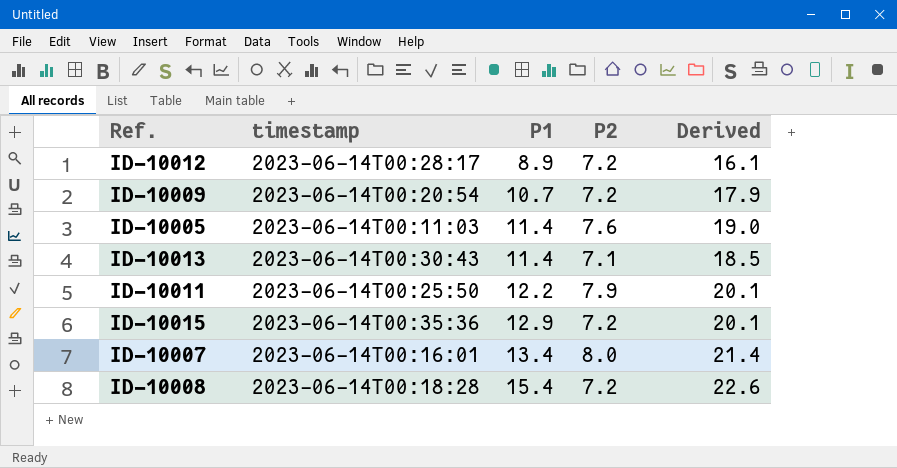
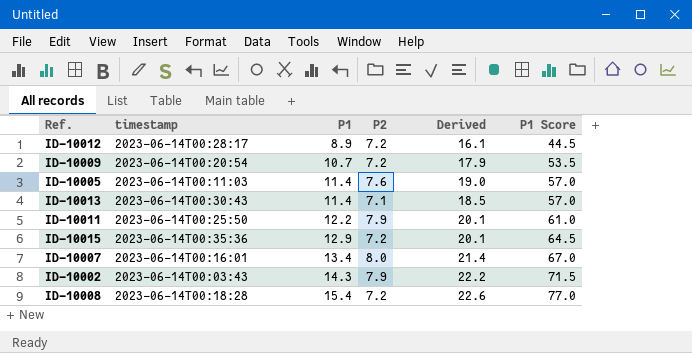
column P1 Score | formula: none -> [P1] * 5
row ID-10002: none -> 2023-06-14T00:03:43 | 14.3 | 7.9 | 22.2 | 71.5

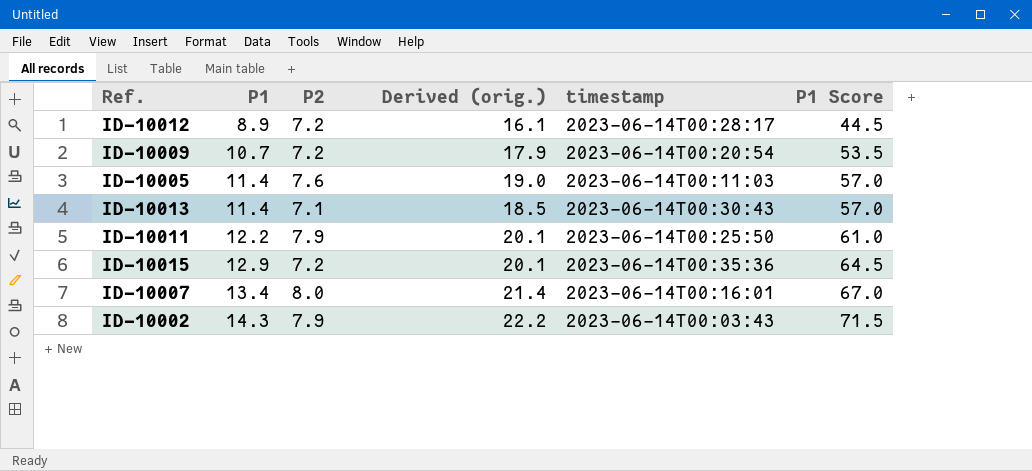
column name: Derived -> Derived (orig.)
column timestamp | position: 2 -> 5
row ID-10008: 2023-06-14T00:18:28 | 15.4 | 7.2 | 22.6 | 77.0 -> none

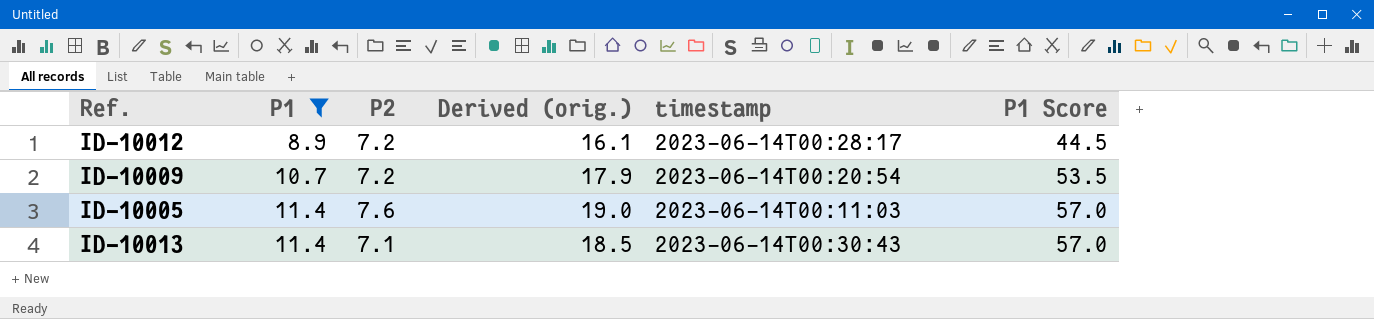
filter: none -> P1 <= 11.4

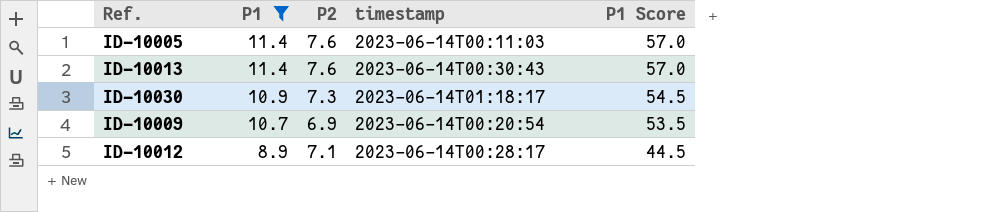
row order: P1 ascending -> P1 descending
column Derived (orig.) | formula: [P1] + [P2] -> none
ID-10013 | P2: 7.1 -> 7.6
row ID-10030: none -> 10.9 | 7.3 | 2023-06-14T01:18:17 | 54.5
ID-10009 | P2: 7.2 -> 6.9
ID-10012 | P2: 7.2 -> 7.1

